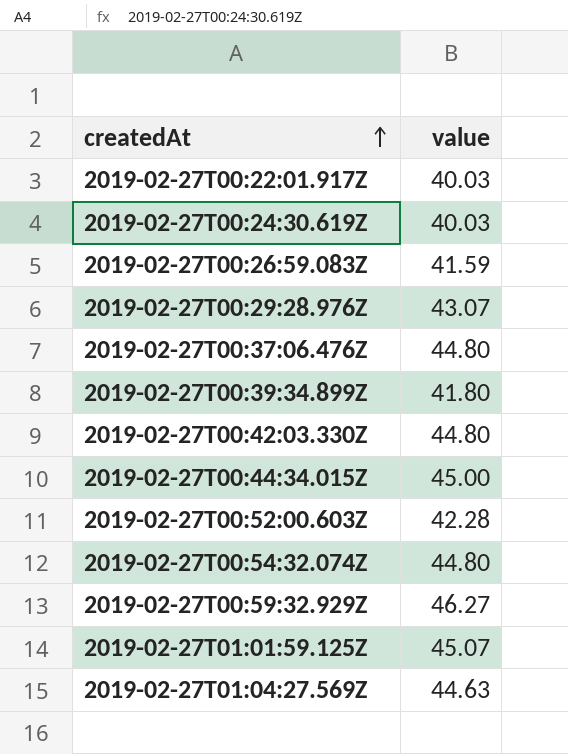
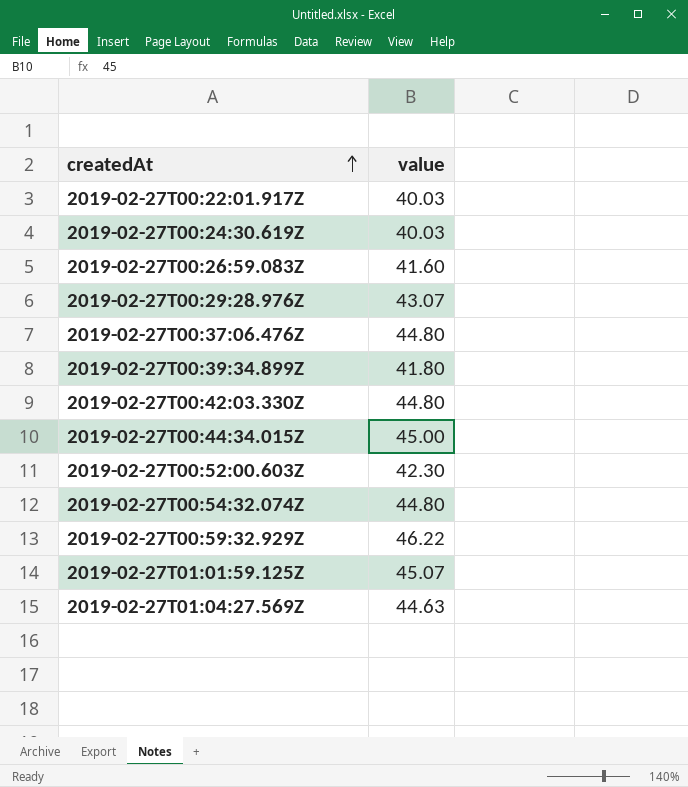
2019-02-27T00:26:59.083Z | value: 41.59 -> 41.60
2019-02-27T00:52:00.603Z | value: 42.28 -> 42.30
2019-02-27T00:59:32.929Z | value: 46.27 -> 46.22

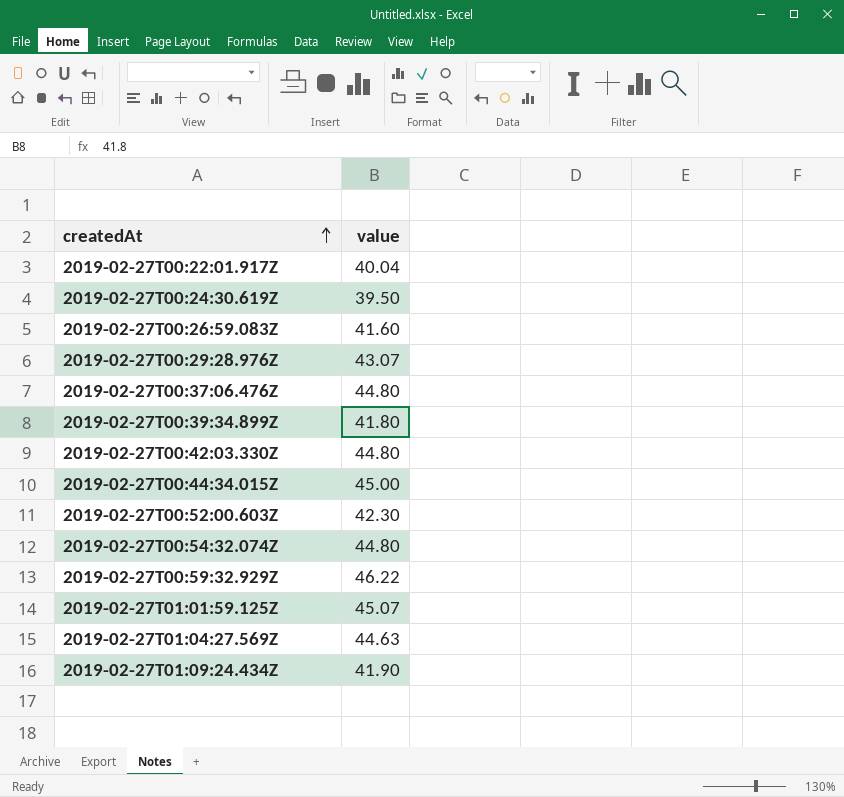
2019-02-27T00:22:01.917Z | value: 40.03 -> 40.04
2019-02-27T00:24:30.619Z | value: 40.03 -> 39.50
row 2019-02-27T01:09:24.434Z: none -> 41.90

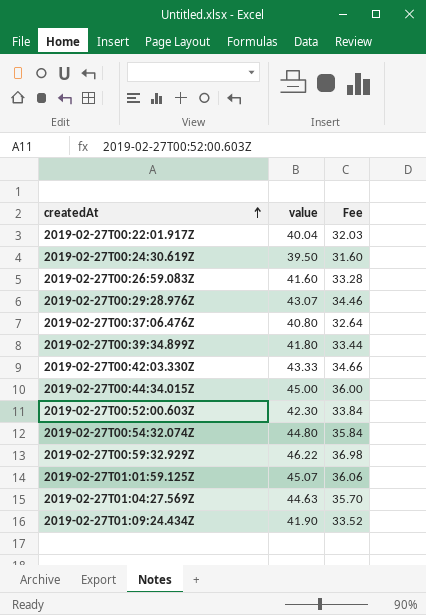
column Fee | formula: none -> [value] * 0.8
2019-02-27T00:37:06.476Z | value: 44.80 -> 40.80
2019-02-27T00:42:03.330Z | value: 44.80 -> 43.33

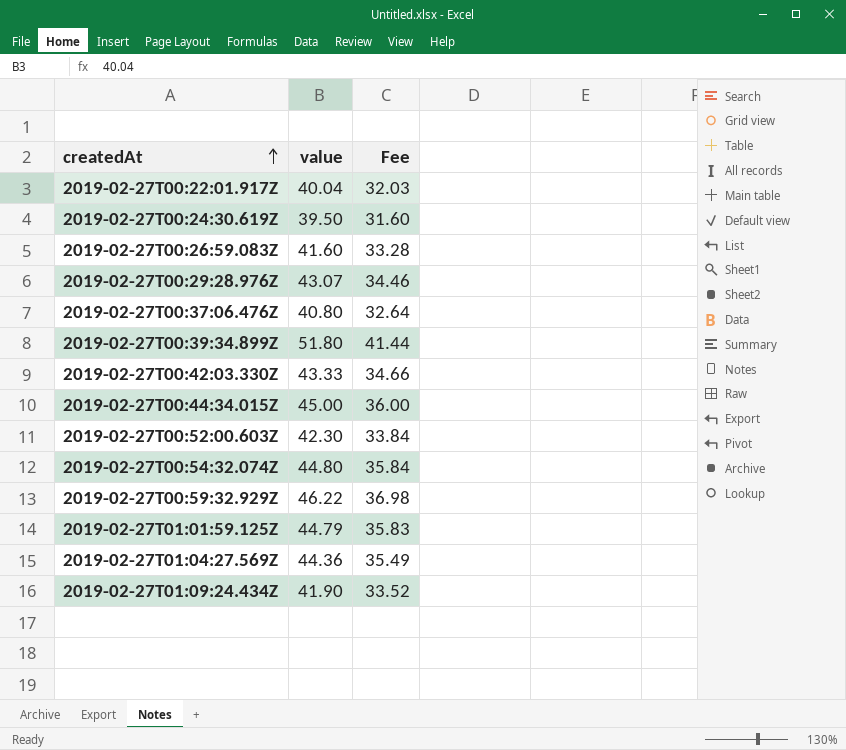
2019-02-27T00:39:34.899Z | value: 41.80 -> 51.80
2019-02-27T00:39:34.899Z | Fee: 33.44 -> 41.44
2019-02-27T01:01:59.125Z | value: 45.07 -> 44.79
2019-02-27T01:01:59.125Z | Fee: 36.06 -> 35.83
2019-02-27T01:04:27.569Z | value: 44.63 -> 44.36
2019-02-27T01:04:27.569Z | Fee: 35.70 -> 35.49

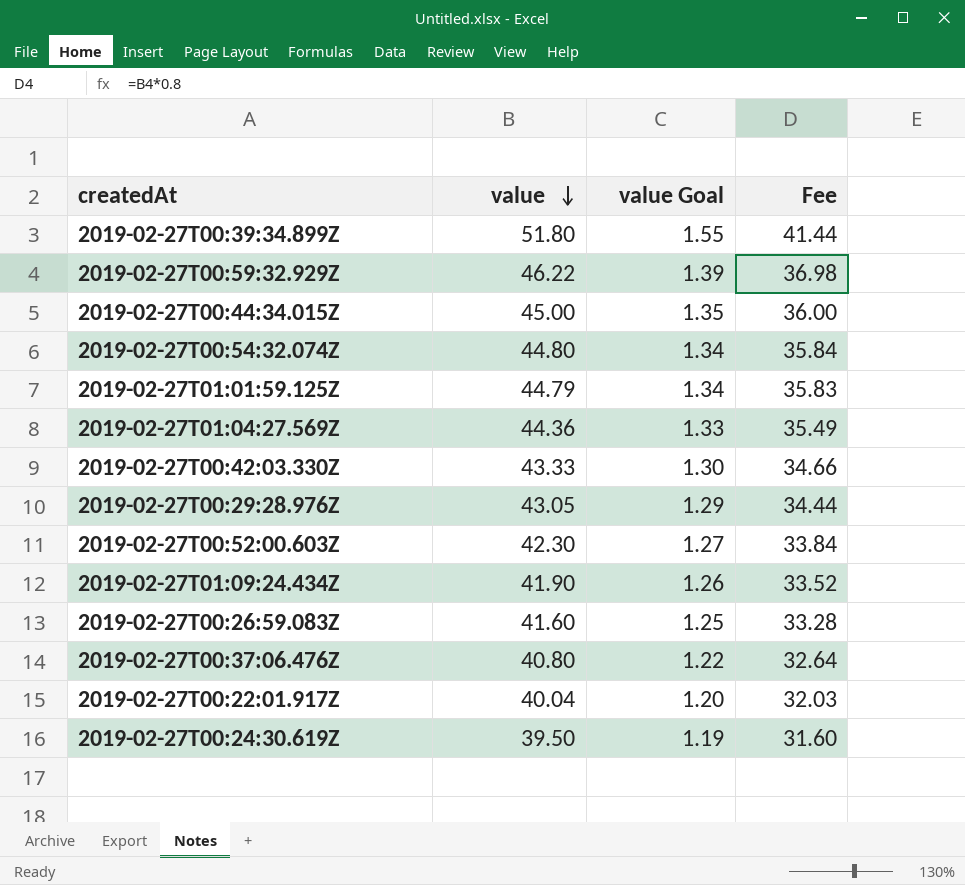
row order: createdAt ascending -> value descending
column value Goal | formula: none -> [value] * 0.03
2019-02-27T00:29:28.976Z | value: 43.07 -> 43.05
2019-02-27T00:29:28.976Z | Fee: 34.46 -> 34.44

